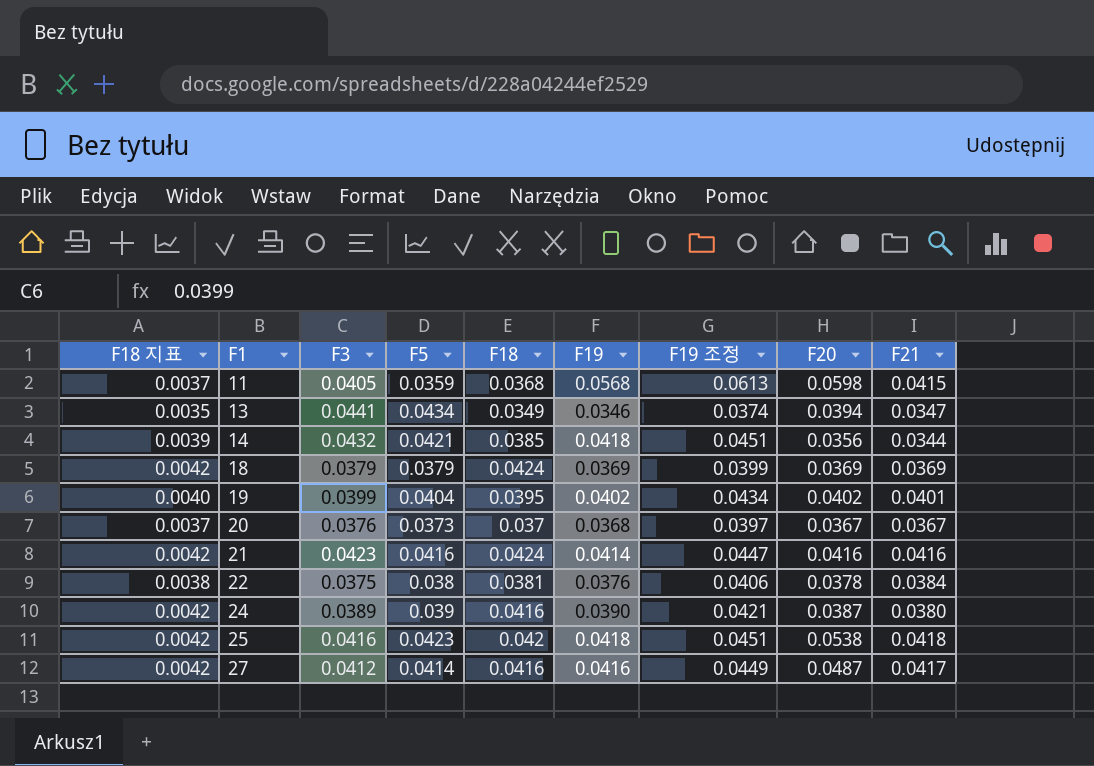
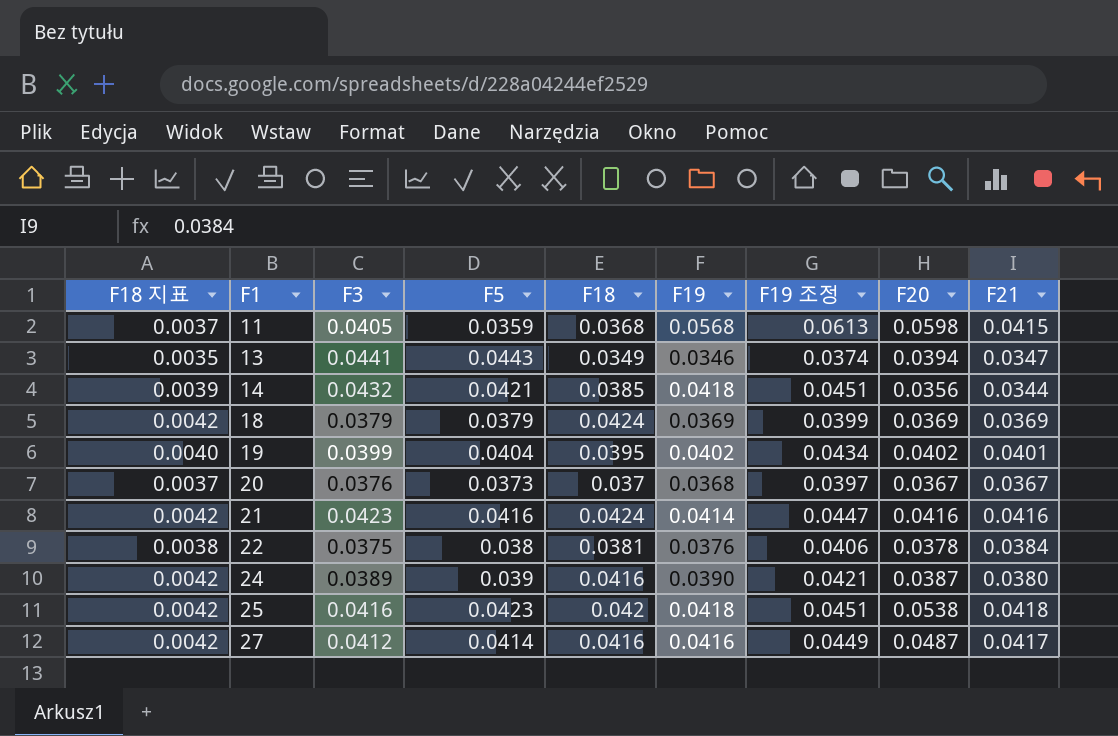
13 | F5: 0.0434 -> 0.0443

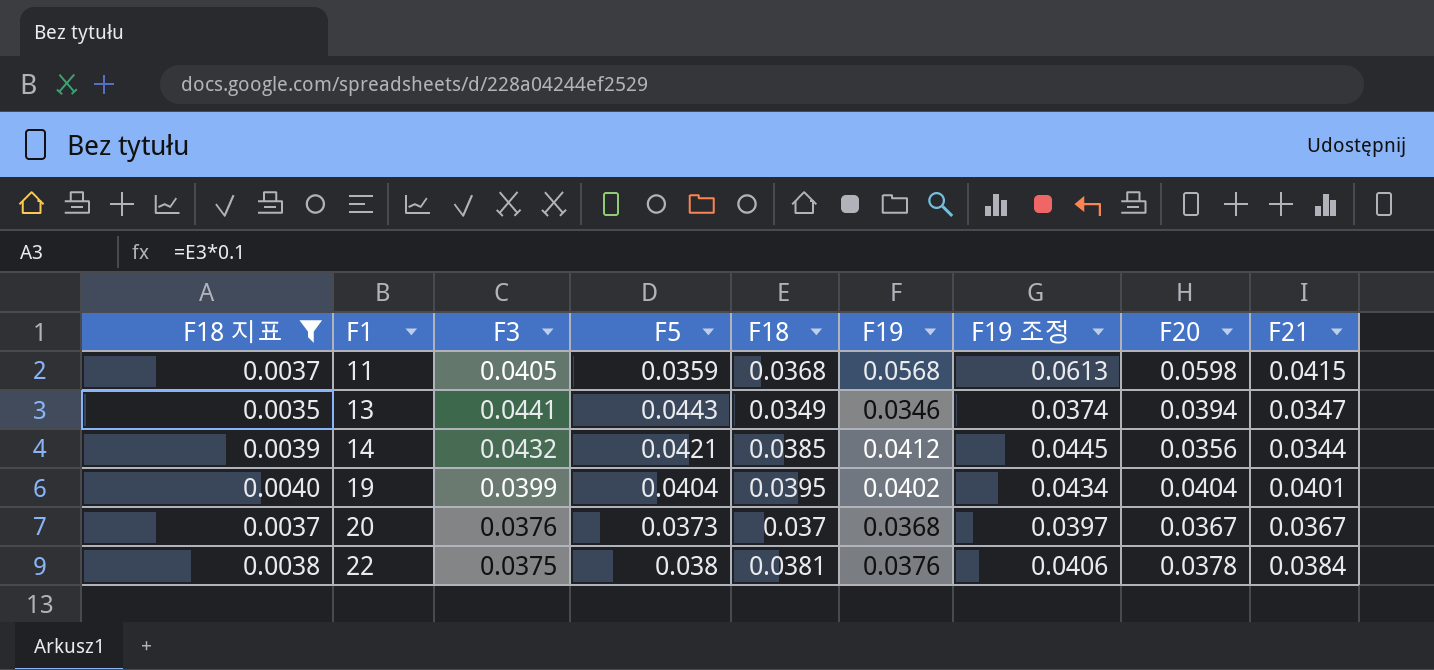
filter: none -> F18 지표 != 0.0042
14 | F19: 0.0418 -> 0.0412
14 | F19 조정: 0.0451 -> 0.0445
19 | F20: 0.0402 -> 0.0404

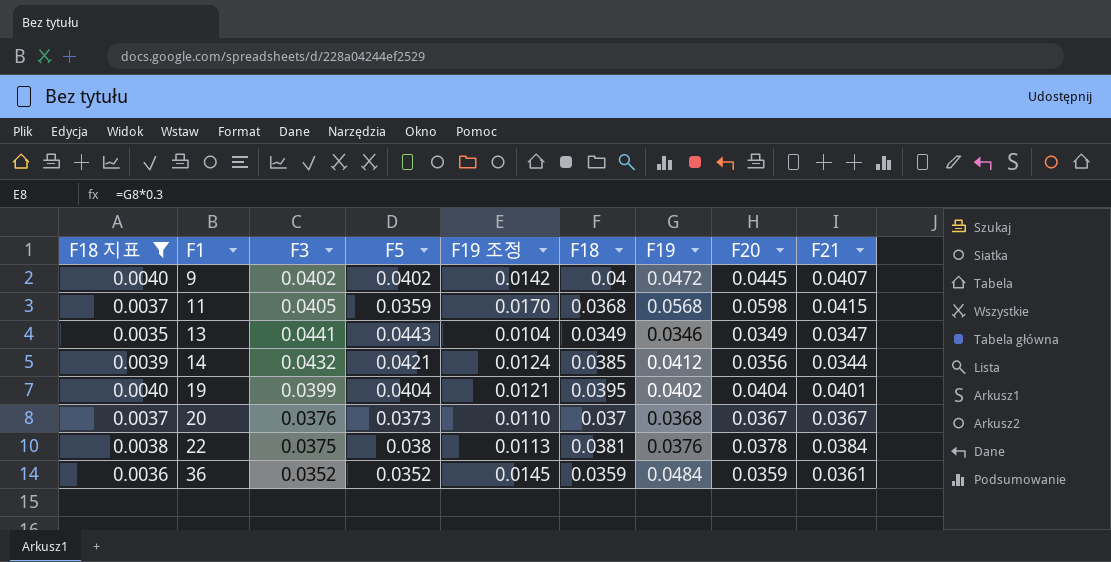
column F19 조정 | formula: [F19] * 1.08 -> [F19] * 0.3
column F19 조정 | position: 7 -> 5
row 9: none -> 0.0040 | 0.0402 | 0.0402 | 0.0142 | 0.04 | 0.0472 | 0.0445 | 0.0407
13 | F20: 0.0394 -> 0.0349
row 36: none -> 0.0036 | 0.0352 | 0.0352 | 0.0145 | 0.0359 | 0.0484 | 0.0359 | 0.0361

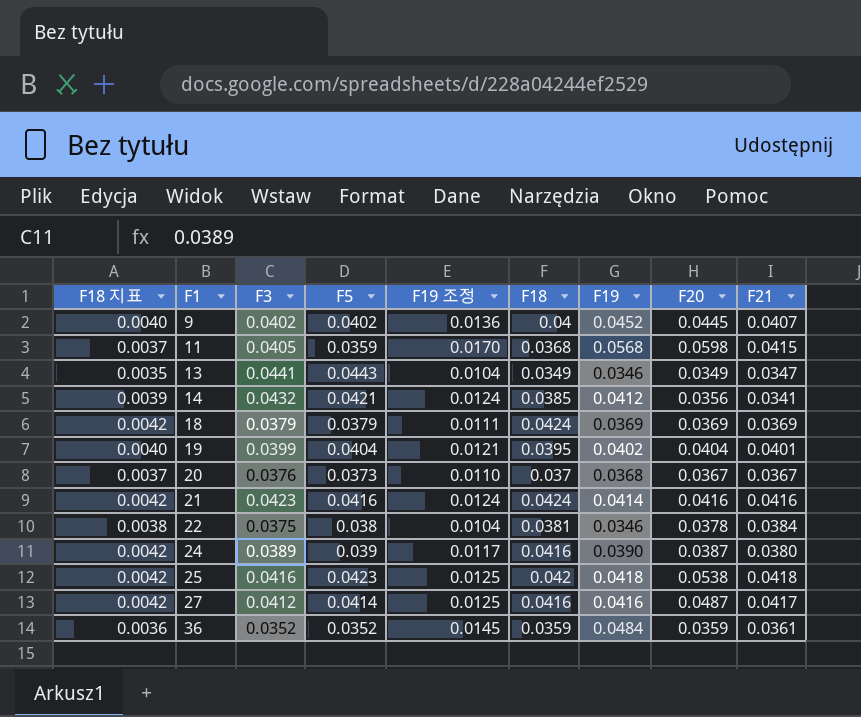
filter: F18 지표 != 0.0042 -> none
9 | F19 조정: 0.0142 -> 0.0136
9 | F19: 0.0472 -> 0.0452
14 | F21: 0.0344 -> 0.0341
22 | F19 조정: 0.0113 -> 0.0104
22 | F19: 0.0376 -> 0.0346

